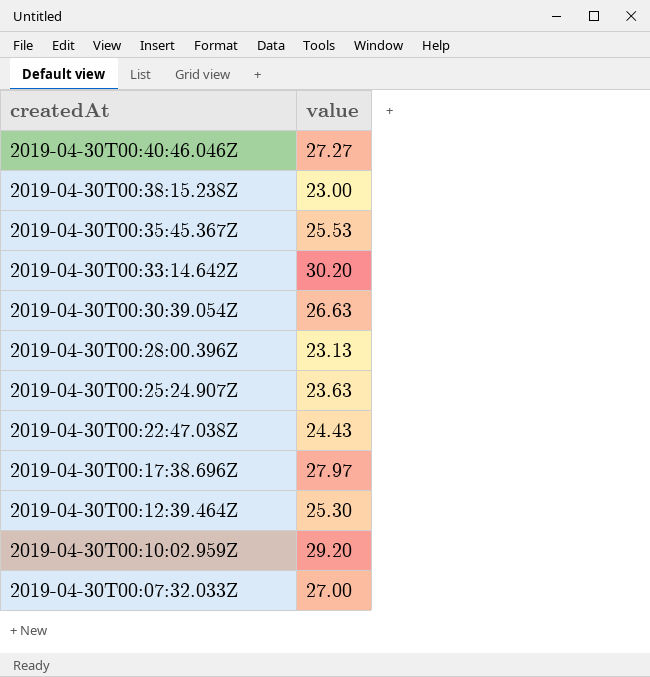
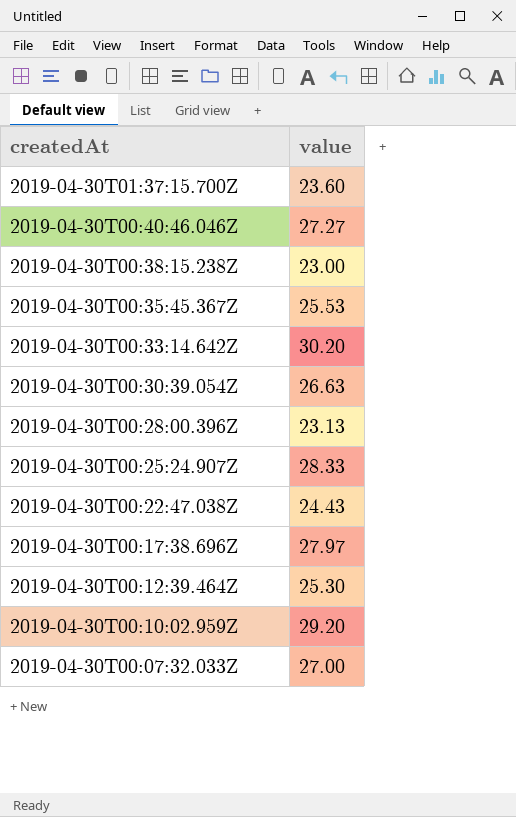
row 2019-04-30T01:37:15.700Z: none -> 23.60
2019-04-30T00:25:24.907Z | value: 23.63 -> 28.33

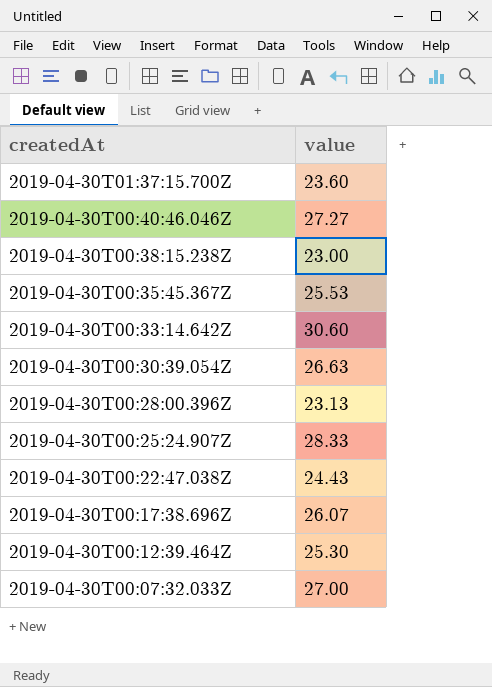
row 2019-04-30T00:10:02.959Z: 29.20 -> none
2019-04-30T00:33:14.642Z | value: 30.20 -> 30.60
2019-04-30T00:17:38.696Z | value: 27.97 -> 26.07

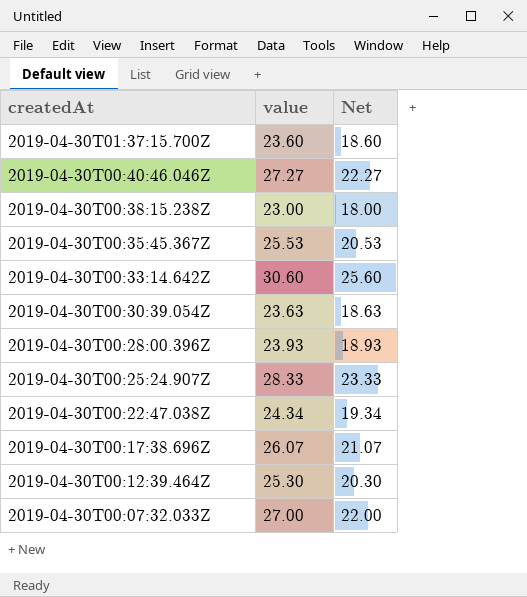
column Net | formula: none -> [value] - 5
2019-04-30T00:30:39.054Z | value: 26.63 -> 23.63
2019-04-30T00:28:00.396Z | value: 23.13 -> 23.93
2019-04-30T00:22:47.038Z | value: 24.43 -> 24.34

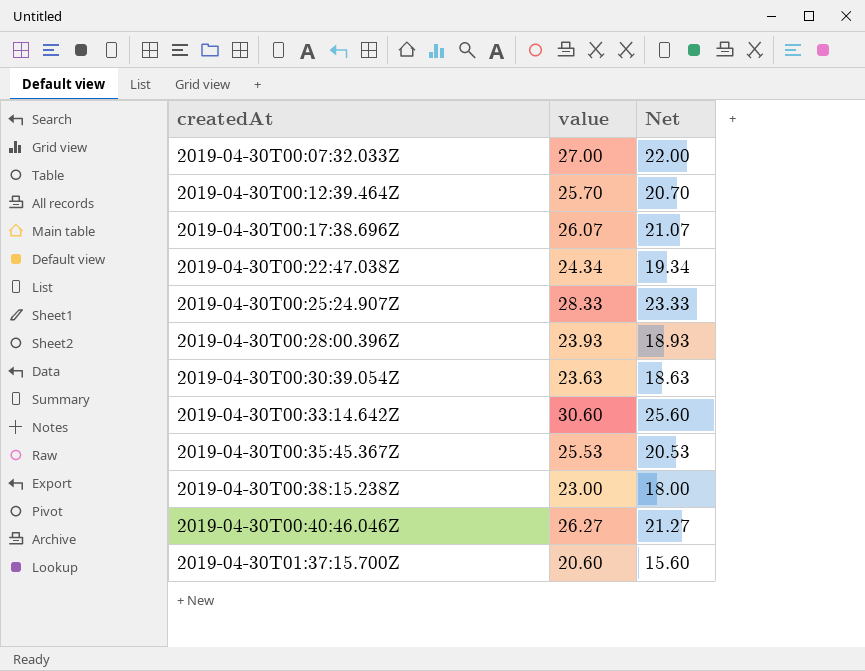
row order: createdAt descending -> createdAt ascending
2019-04-30T00:12:39.464Z | value: 25.30 -> 25.70
2019-04-30T00:12:39.464Z | Net: 20.30 -> 20.70
2019-04-30T00:40:46.046Z | value: 27.27 -> 26.27
2019-04-30T00:40:46.046Z | Net: 22.27 -> 21.27
2019-04-30T01:37:15.700Z | value: 23.60 -> 20.60
2019-04-30T01:37:15.700Z | Net: 18.60 -> 15.60

